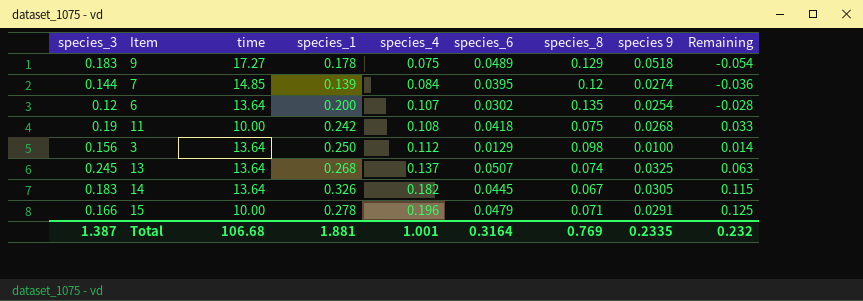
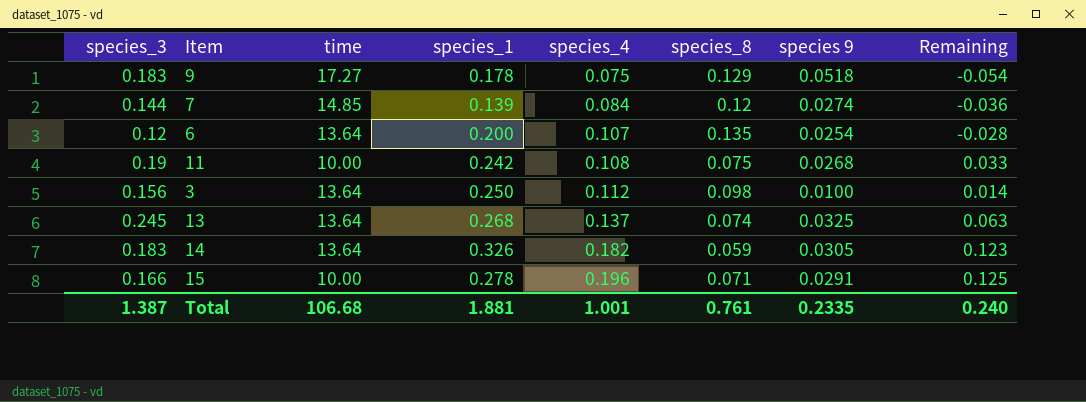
column species_6 | position: 6 -> none
14 | species_8: 0.067 -> 0.059
14 | Remaining: 0.115 -> 0.123
Total | species_8: 0.769 -> 0.761
Total | Remaining: 0.232 -> 0.240

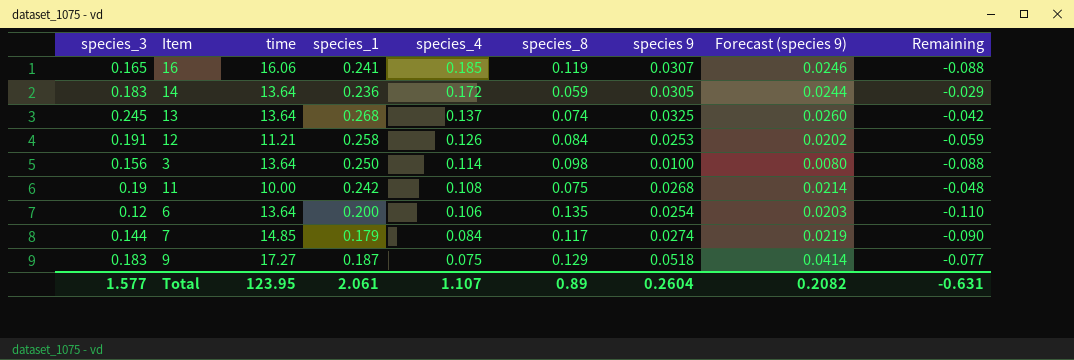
row order: species_4 ascending -> species_4 descending
column Forecast (species 9) | formula: none -> [species 9] * 0.8
column Remaining | formula: [species_4] - [species_8] -> [species 9] - [species_8]
row 15: 0.166 | 10.00 | 0.278 | 0.196 | 0.071 | 0.0291 | 0.125 -> none
row 16: none -> 0.165 | 16.06 | 0.241 | 0.185 | 0.119 | 0.0307 | 0.0246 | -0.088
14 | species_1: 0.326 -> 0.236
14 | species_4: 0.182 -> 0.172
row 12: none -> 0.191 | 11.21 | 0.258 | 0.126 | 0.084 | 0.0253 | 0.0202 | -0.059
3 | species_4: 0.112 -> 0.114
6 | species_4: 0.107 -> 0.106
7 | species_1: 0.139 -> 0.179
7 | species_8: 0.12 -> 0.117
9 | species_1: 0.178 -> 0.187
Total | species_3: 1.387 -> 1.577
Total | time: 106.68 -> 123.95
Total | species_1: 1.881 -> 2.061
Total | species_4: 1.001 -> 1.107
Total | species_8: 0.761 -> 0.89
Total | species 9: 0.2335 -> 0.2604
Total | Remaining: 0.240 -> -0.631

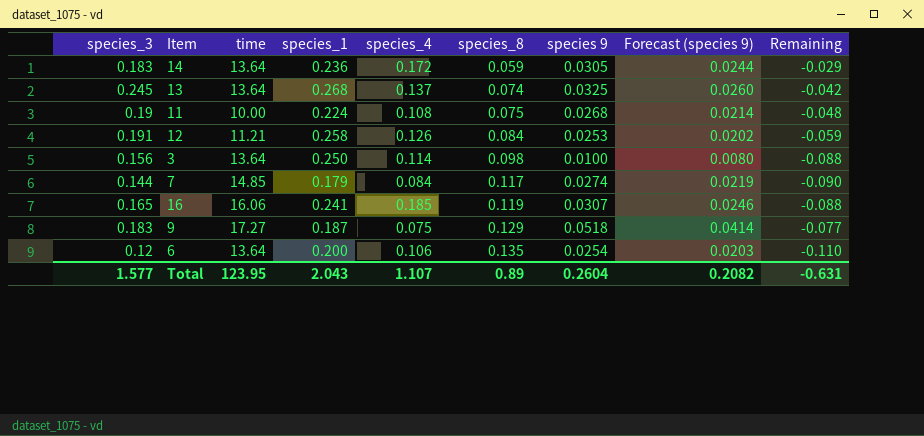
row order: species_4 descending -> species_8 ascending
11 | species_1: 0.242 -> 0.224
Total | species_1: 2.061 -> 2.043

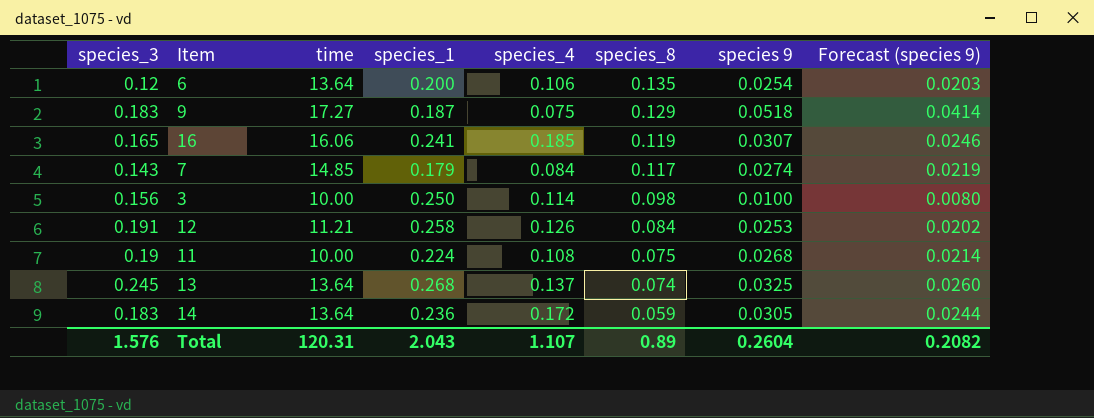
row order: species_8 ascending -> species_8 descending
column Remaining | formula: [species 9] - [species_8] -> none
7 | species_3: 0.144 -> 0.143
3 | time: 13.64 -> 10.00
Total | species_3: 1.577 -> 1.576
Total | time: 123.95 -> 120.31

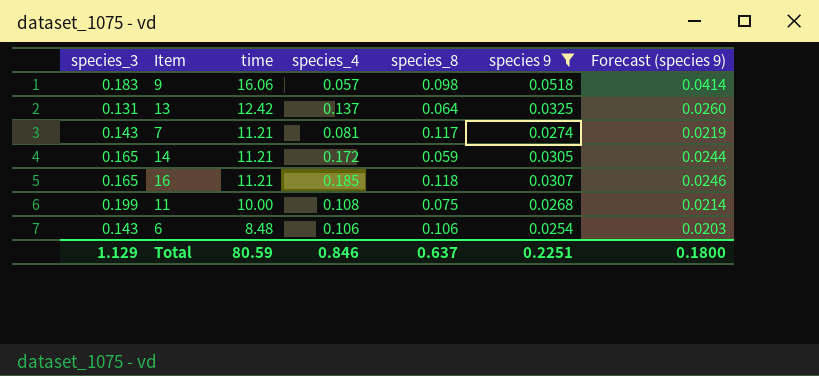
filter: none -> species 9 >= 0.0254
row order: species_8 descending -> time descending
column species_1 | position: 4 -> none
9 | time: 17.27 -> 16.06
9 | species_4: 0.075 -> 0.057
9 | species_8: 0.129 -> 0.098
13 | species_3: 0.245 -> 0.131
13 | time: 13.64 -> 12.42
13 | species_8: 0.074 -> 0.064
7 | time: 14.85 -> 11.21
7 | species_4: 0.084 -> 0.081
14 | species_3: 0.183 -> 0.165
14 | time: 13.64 -> 11.21
16 | time: 16.06 -> 11.21
16 | species_8: 0.119 -> 0.118
11 | species_3: 0.19 -> 0.199
6 | species_3: 0.12 -> 0.143
6 | time: 13.64 -> 8.48
6 | species_8: 0.135 -> 0.106
Total | species_3: 1.576 -> 1.129
Total | time: 120.31 -> 80.59
Total | species_4: 1.107 -> 0.846
Total | species_8: 0.89 -> 0.637
Total | species 9: 0.2604 -> 0.2251
Total | Forecast (species 9): 0.2082 -> 0.1800

